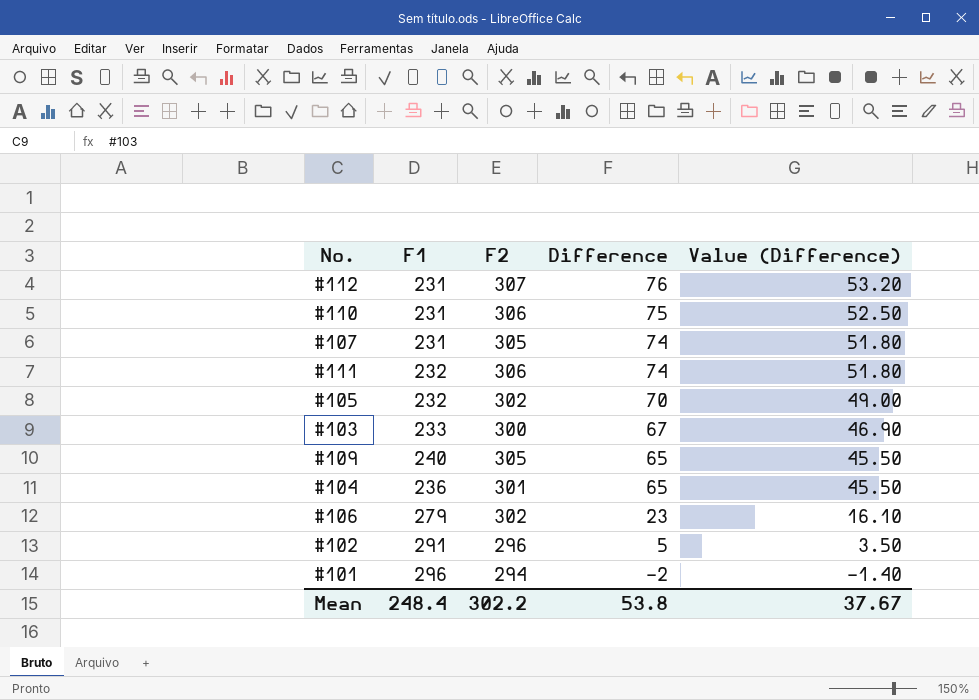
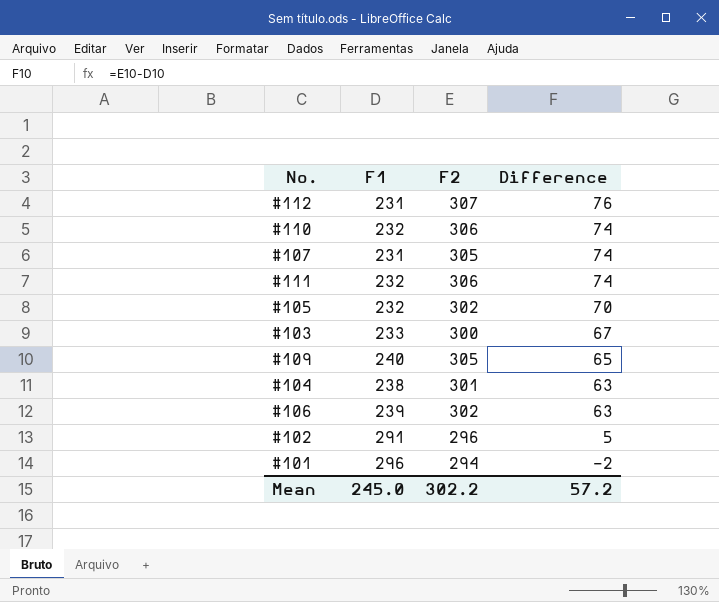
column Value (Difference) | formula: [Difference] * 0.7 -> none
#110 | F1: 231 -> 232
#110 | Difference: 75 -> 74
#104 | F1: 236 -> 238
#104 | Difference: 65 -> 63
#106 | F1: 279 -> 239
#106 | Difference: 23 -> 63
Mean | F1: 248.4 -> 245.0
Mean | Difference: 53.8 -> 57.2

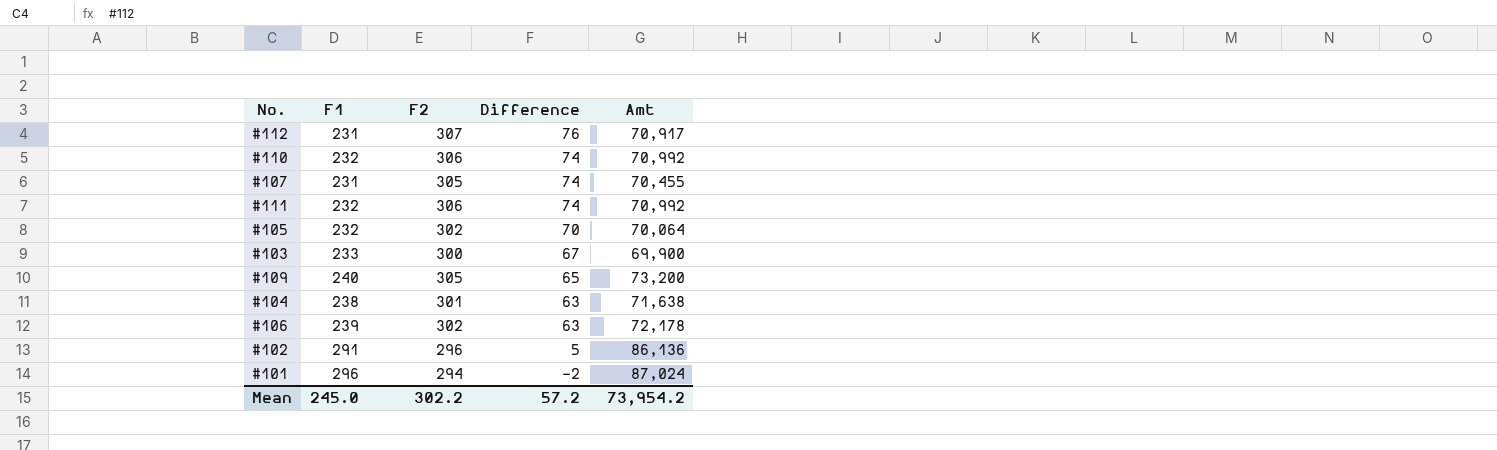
column Amt | formula: none -> [F1] * [F2]

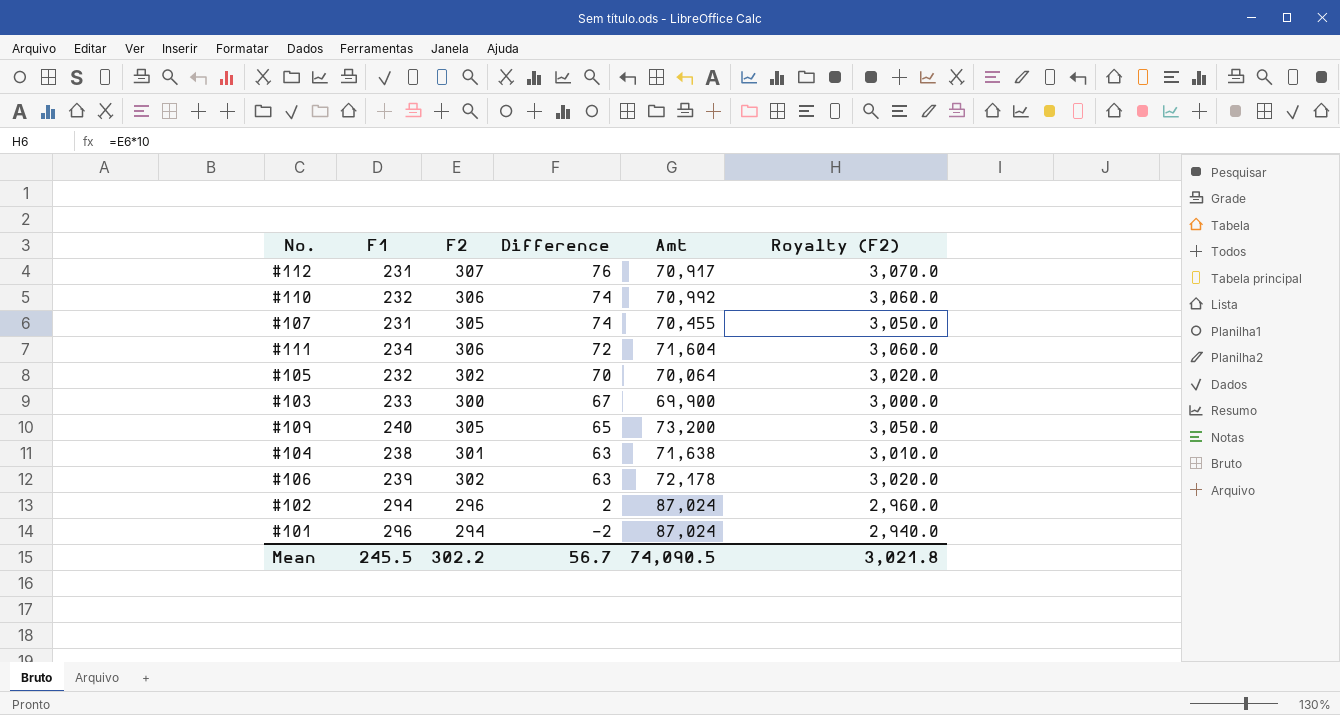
column Royalty (F2) | formula: none -> [F2] * 10
#111 | F1: 232 -> 234
#111 | Difference: 74 -> 72
#111 | Amt: 70,992 -> 71,604
#102 | F1: 291 -> 294
#102 | Difference: 5 -> 2
#102 | Amt: 86,136 -> 87,024
Mean | F1: 245.0 -> 245.5
Mean | Difference: 57.2 -> 56.7
Mean | Amt: 73,954.2 -> 74,090.5

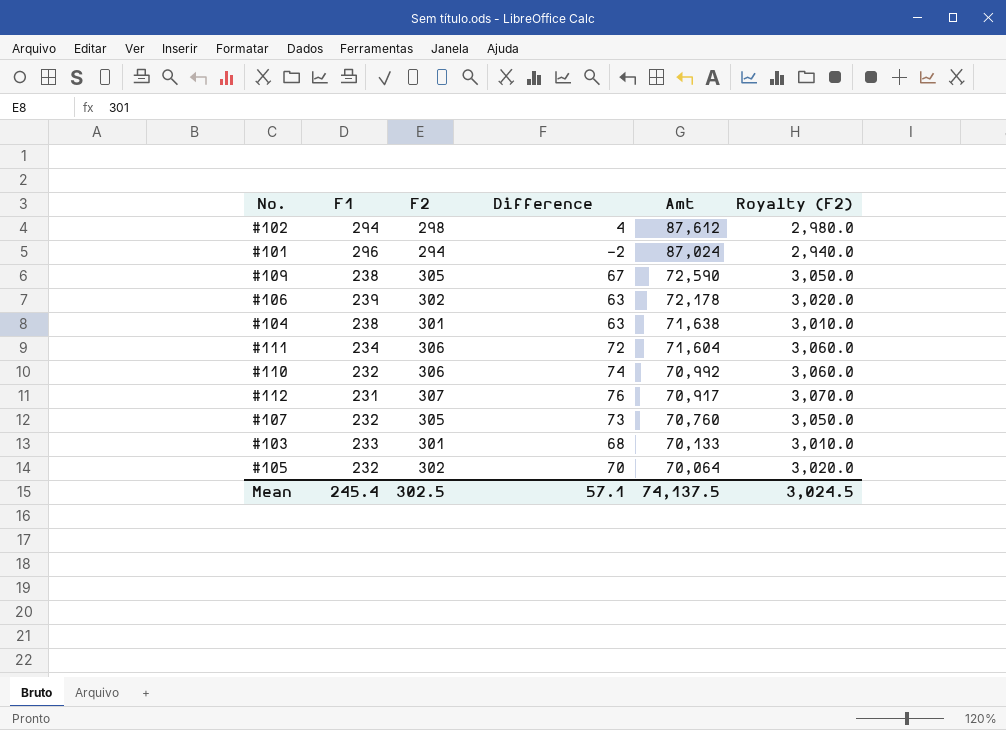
row order: Difference descending -> Amt descending
#102 | F2: 296 -> 298
#102 | Difference: 2 -> 4
#102 | Amt: 87,024 -> 87,612
#102 | Royalty (F2): 2,960.0 -> 2,980.0
#109 | F1: 240 -> 238
#109 | Difference: 65 -> 67
#109 | Amt: 73,200 -> 72,590
#107 | F1: 231 -> 232
#107 | Difference: 74 -> 73
#107 | Amt: 70,455 -> 70,760
#103 | F2: 300 -> 301
#103 | Difference: 67 -> 68
#103 | Amt: 69,900 -> 70,133
#103 | Royalty (F2): 3,000.0 -> 3,010.0
Mean | F1: 245.5 -> 245.4
Mean | F2: 302.2 -> 302.5
Mean | Difference: 56.7 -> 57.1
Mean | Amt: 74,090.5 -> 74,137.5
Mean | Royalty (F2): 3,021.8 -> 3,024.5

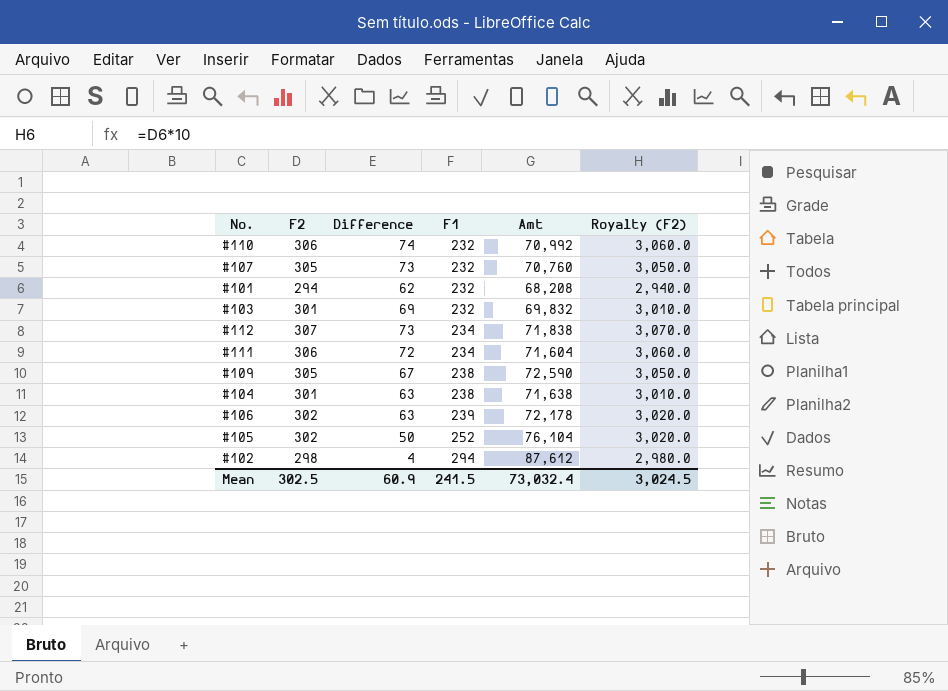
row order: Amt descending -> F1 ascending
column F1 | position: 2 -> 4
#101 | Difference: -2 -> 62
#101 | F1: 296 -> 232
#101 | Amt: 87,024 -> 68,208
#103 | Difference: 68 -> 69
#103 | F1: 233 -> 232
#103 | Amt: 70,133 -> 69,832
#112 | Difference: 76 -> 73
#112 | F1: 231 -> 234
#112 | Amt: 70,917 -> 71,838
#105 | Difference: 70 -> 50
#105 | F1: 232 -> 252
#105 | Amt: 70,064 -> 76,104
Mean | Difference: 57.1 -> 60.9
Mean | F1: 245.4 -> 241.5
Mean | Amt: 74,137.5 -> 73,032.4

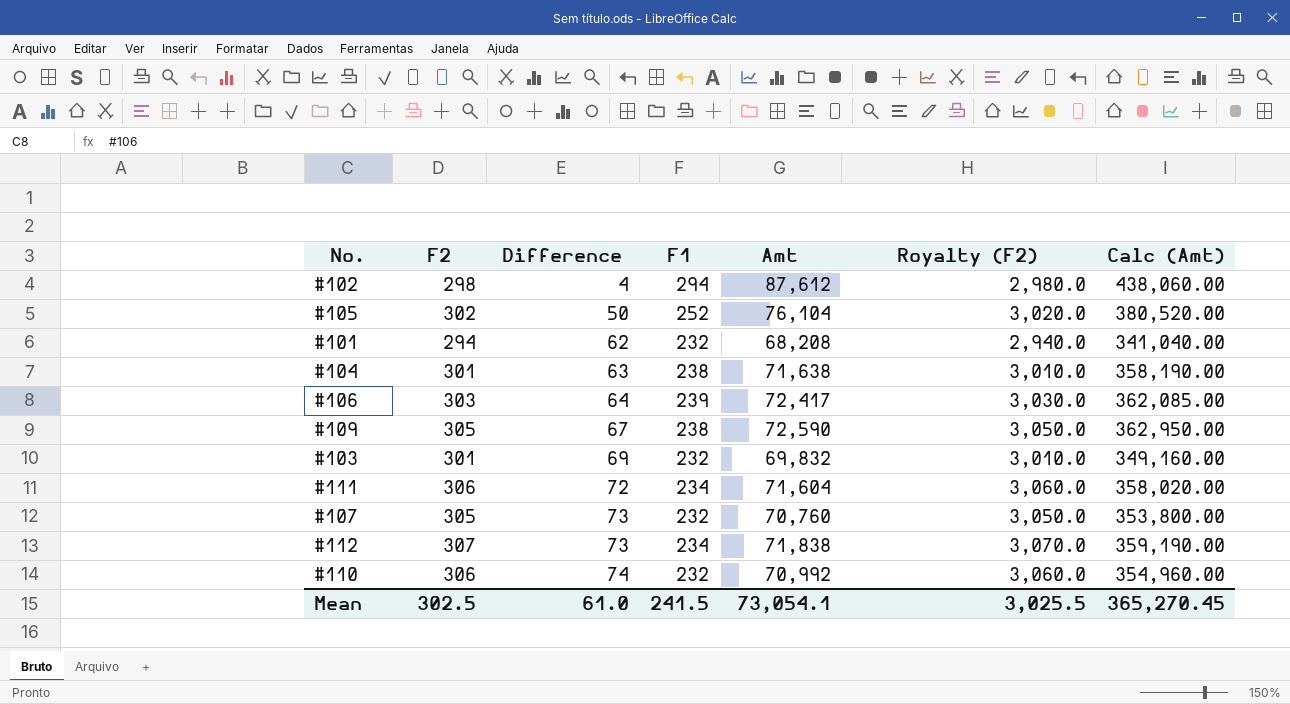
row order: F1 ascending -> Difference ascending
column Calc (Amt) | formula: none -> [Amt] * 5
#106 | F2: 302 -> 303
#106 | Difference: 63 -> 64
#106 | Amt: 72,178 -> 72,417
#106 | Royalty (F2): 3,020.0 -> 3,030.0
Mean | Difference: 60.9 -> 61.0
Mean | Amt: 73,032.4 -> 73,054.1
Mean | Royalty (F2): 3,024.5 -> 3,025.5

